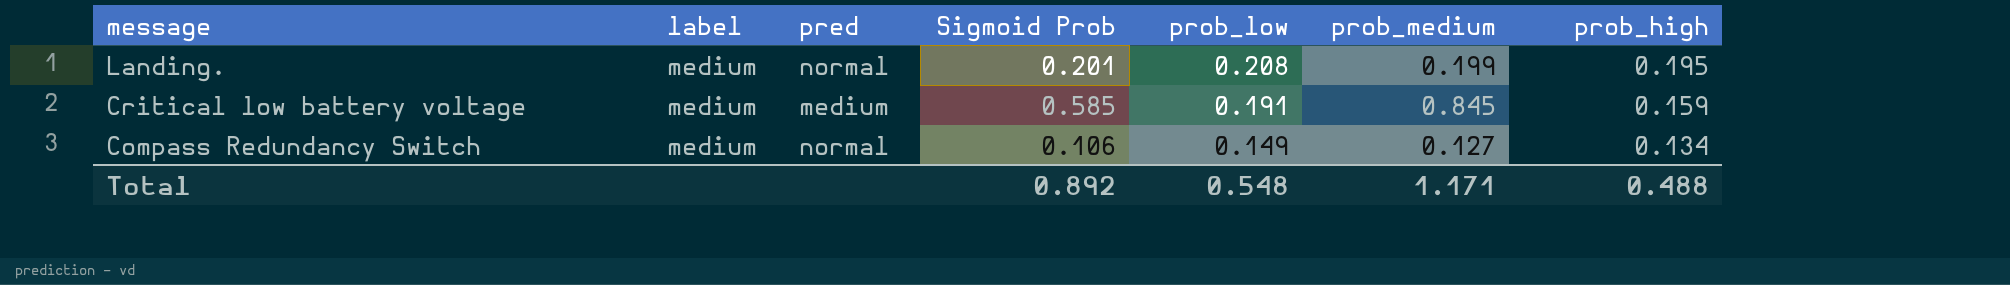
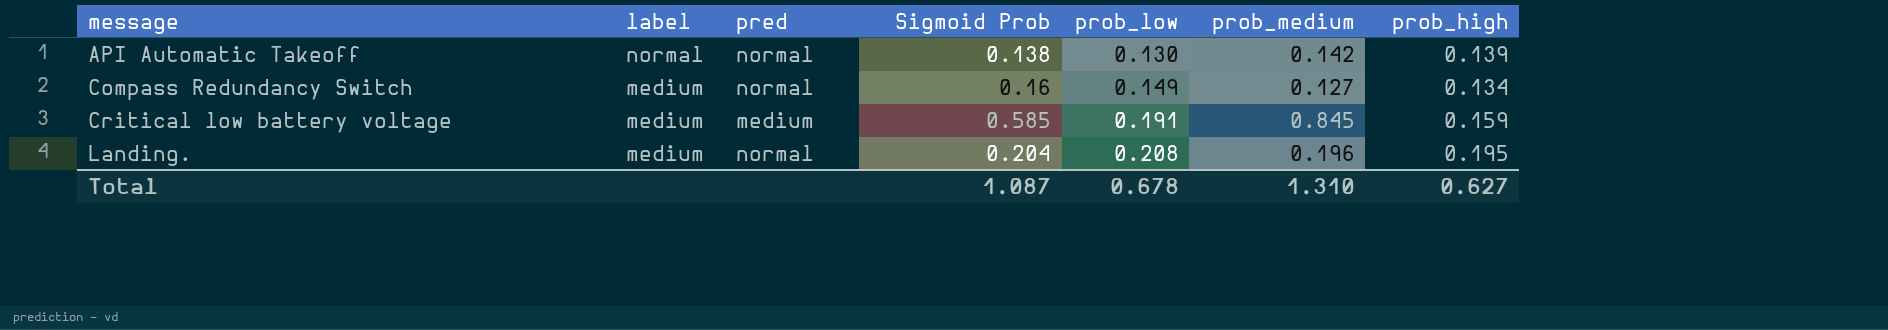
row order: message descending -> message ascending
row API Automatic Takeoff: none -> normal | normal | 0.138 | 0.130 | 0.142 | 0.139
Compass Redundancy Switch | Sigmoid Prob: 0.106 -> 0.16
Landing. | Sigmoid Prob: 0.201 -> 0.204
Landing. | prob_medium: 0.199 -> 0.196
Total | Sigmoid Prob: 0.892 -> 1.087
Total | prob_low: 0.548 -> 0.678
Total | prob_medium: 1.171 -> 1.310
Total | prob_high: 0.488 -> 0.627

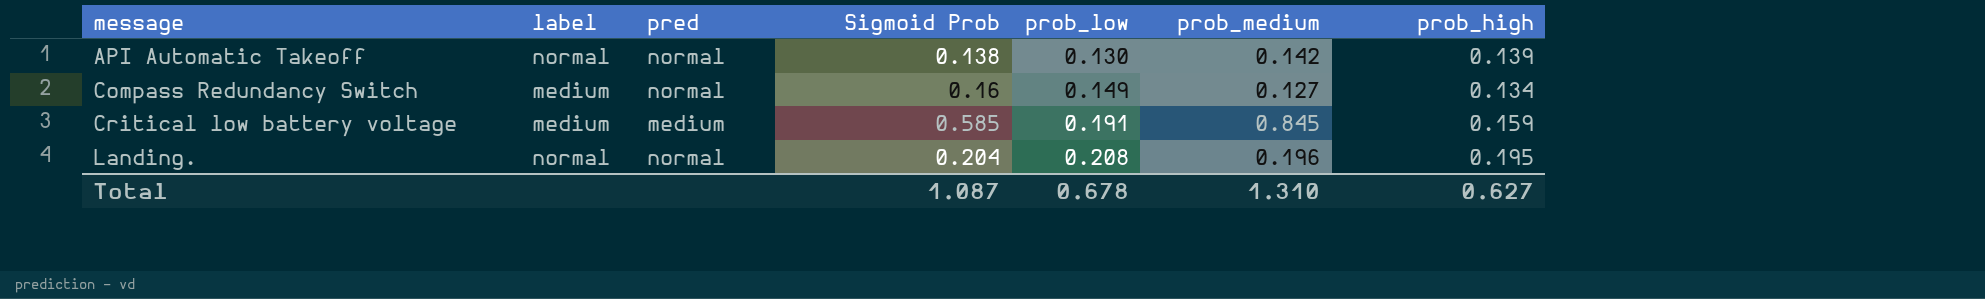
Landing. | label: medium -> normal

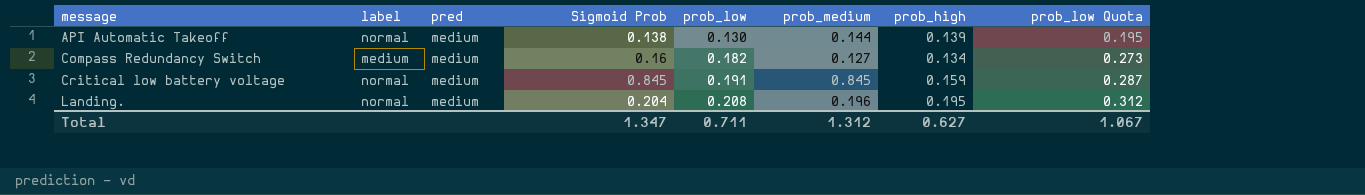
column prob_low Quota | formula: none -> [prob_low] * 1.5
API Automatic Takeoff | pred: normal -> medium
API Automatic Takeoff | prob_medium: 0.142 -> 0.144
Compass Redundancy Switch | pred: normal -> medium
Compass Redundancy Switch | prob_low: 0.149 -> 0.182
Critical low battery voltage | label: medium -> normal
Critical low battery voltage | Sigmoid Prob: 0.585 -> 0.845
Landing. | pred: normal -> medium
Total | Sigmoid Prob: 1.087 -> 1.347
Total | prob_low: 0.678 -> 0.711
Total | prob_medium: 1.310 -> 1.312

